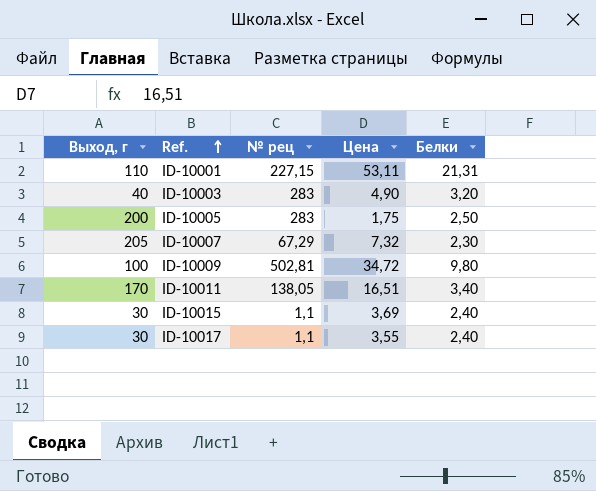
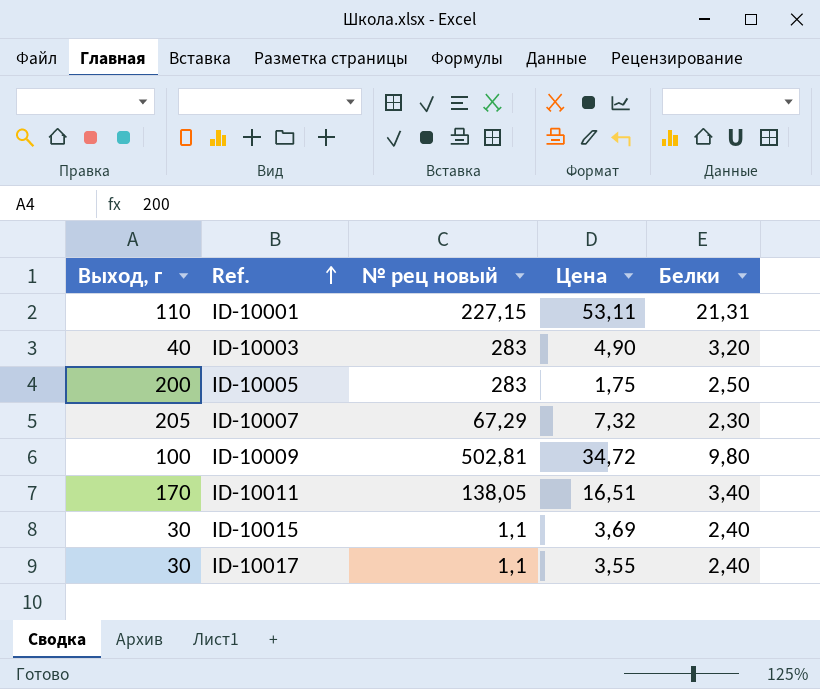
column name: № рец -> № рец новый

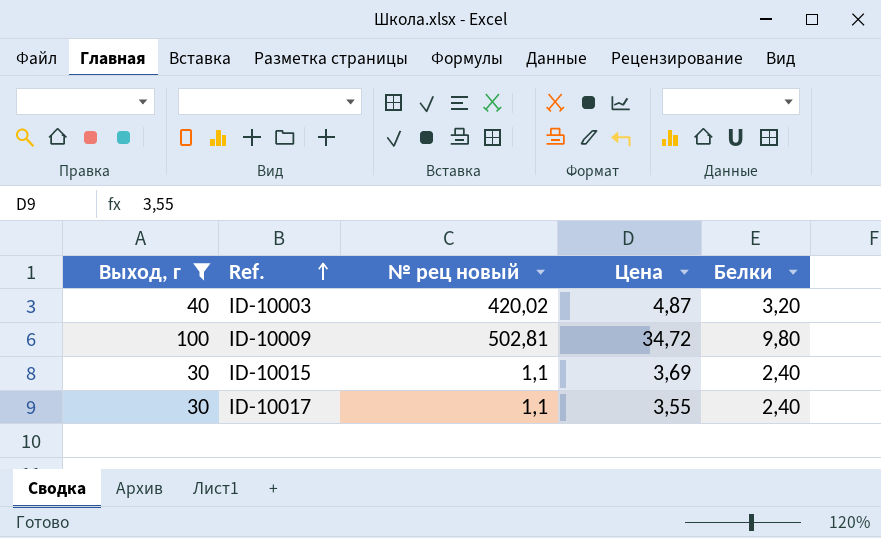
filter: none -> Выход, г <= 100
ID-10003 | № рец новый: 283 -> 420,02
ID-10003 | Цена: 4,90 -> 4,87

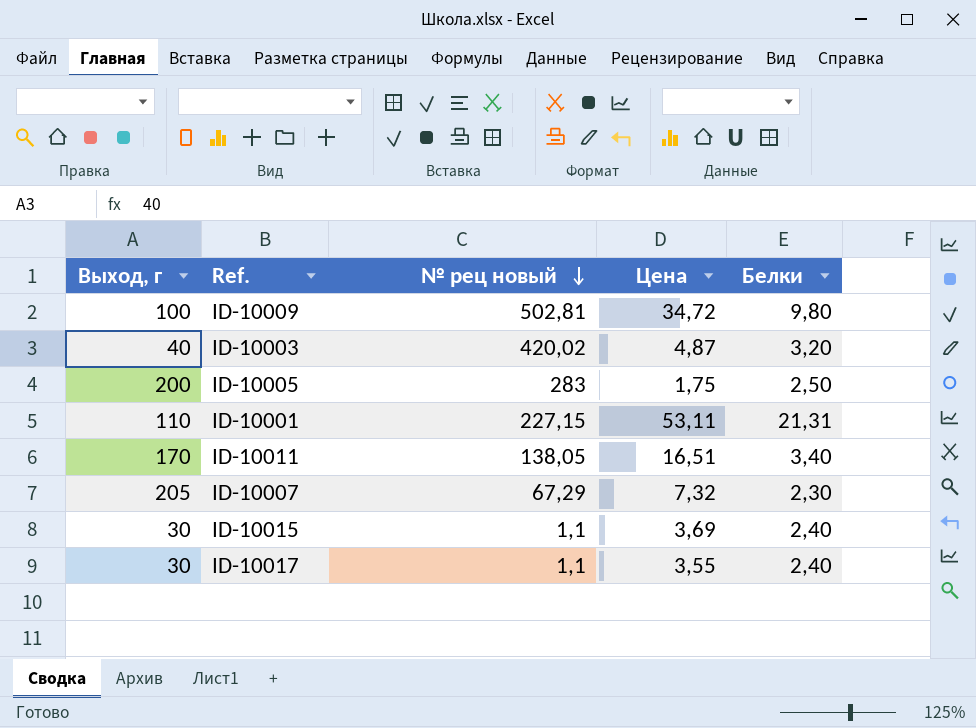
filter: Выход, г <= 100 -> none
row order: Ref. ascending -> № рец новый descending

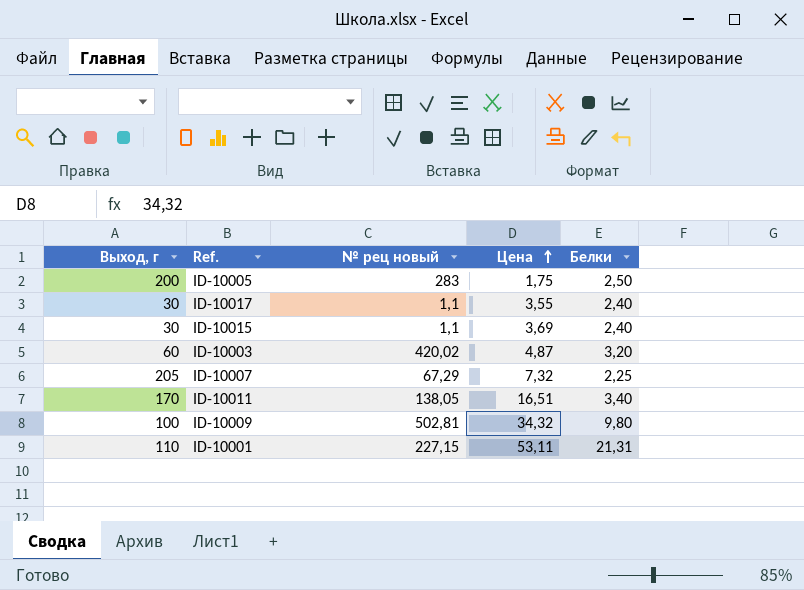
row order: № рец новый descending -> Цена ascending
ID-10003 | Выход, г: 40 -> 60
ID-10007 | Белки: 2,30 -> 2,25
ID-10009 | Цена: 34,72 -> 34,32

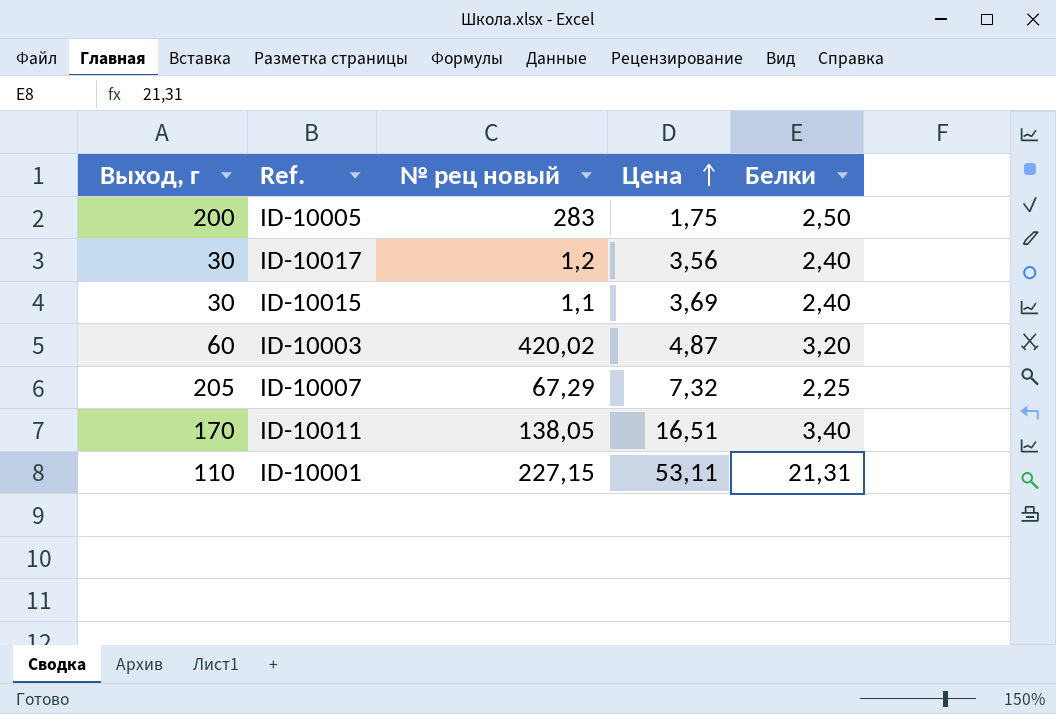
row ID-10009: 100 | 502,81 | 34,32 | 9,80 -> none
ID-10017 | № рец новый: 1,1 -> 1,2
ID-10017 | Цена: 3,55 -> 3,56

